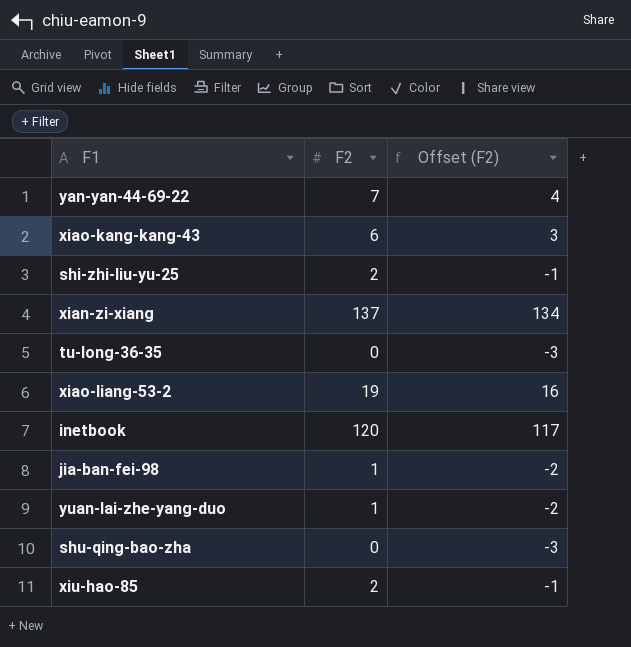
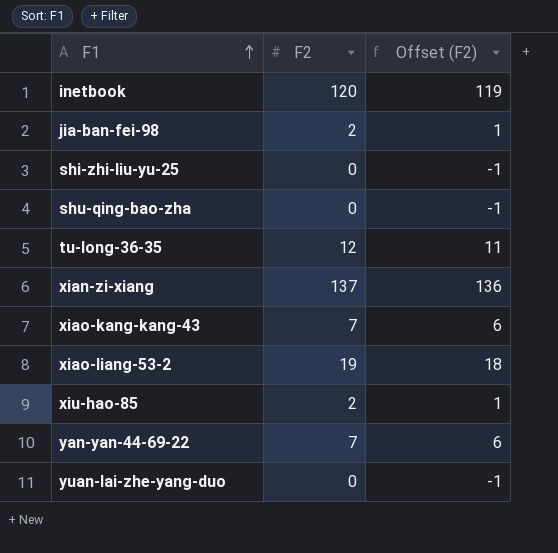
row order: none -> F1 ascending
column Offset (F2) | formula: [F2] - 3 -> [F2] - 1
jia-ban-fei-98 | F2: 1 -> 2
shi-zhi-liu-yu-25 | F2: 2 -> 0
tu-long-36-35 | F2: 0 -> 12
xiao-kang-kang-43 | F2: 6 -> 7
yuan-lai-zhe-yang-duo | F2: 1 -> 0

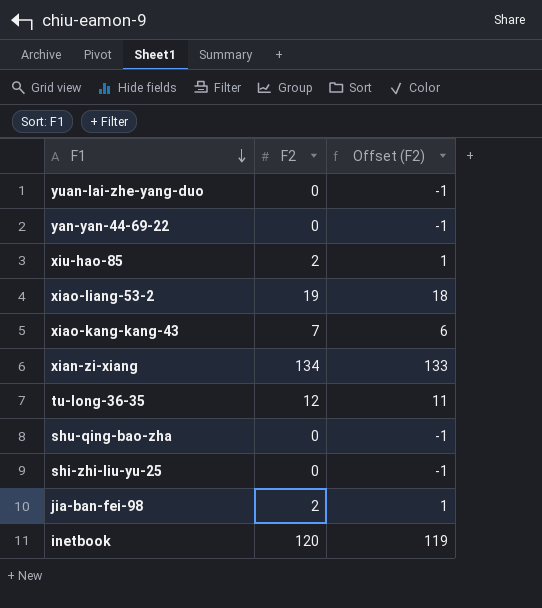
row order: F1 ascending -> F1 descending
yan-yan-44-69-22 | F2: 7 -> 0
yan-yan-44-69-22 | Offset (F2): 6 -> -1
xian-zi-xiang | F2: 137 -> 134
xian-zi-xiang | Offset (F2): 136 -> 133

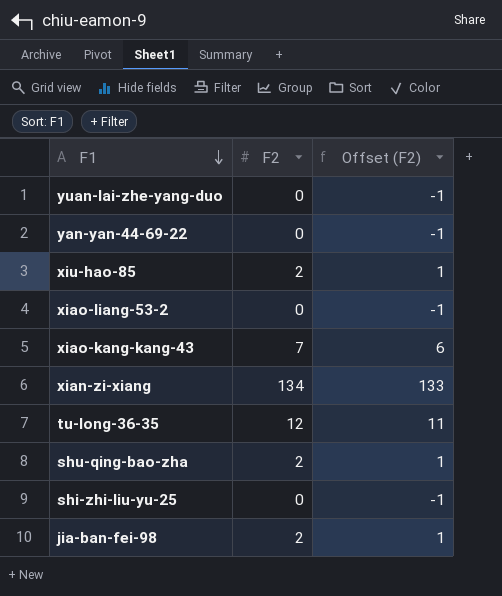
row inetbook: 120 | 119 -> none
xiao-liang-53-2 | F2: 19 -> 0
xiao-liang-53-2 | Offset (F2): 18 -> -1
shu-qing-bao-zha | F2: 0 -> 2
shu-qing-bao-zha | Offset (F2): -1 -> 1

